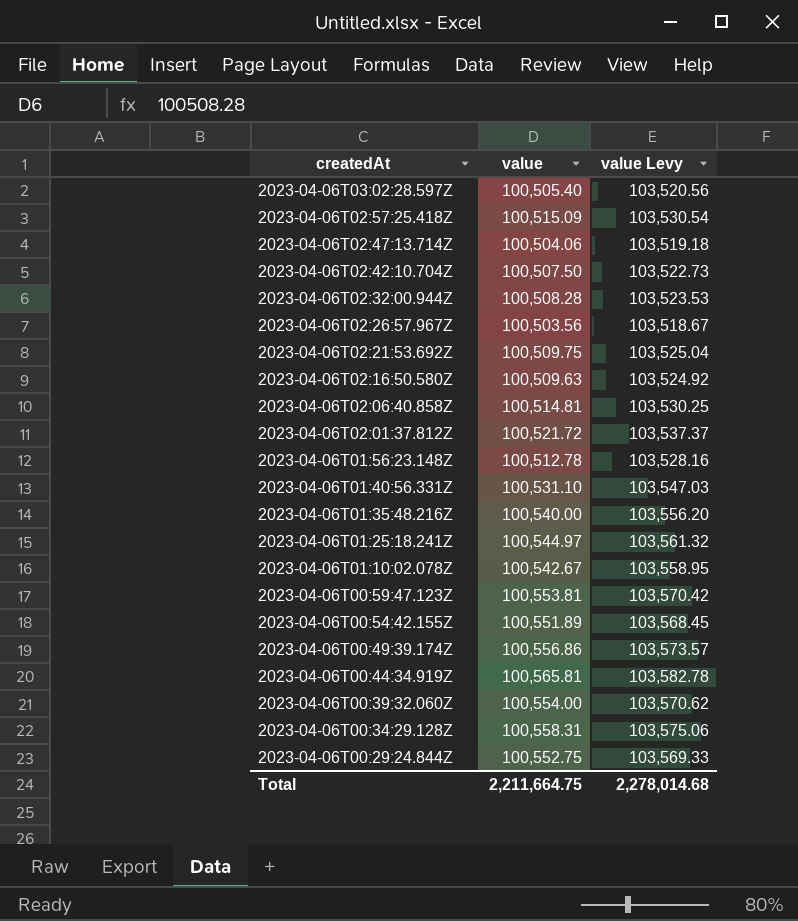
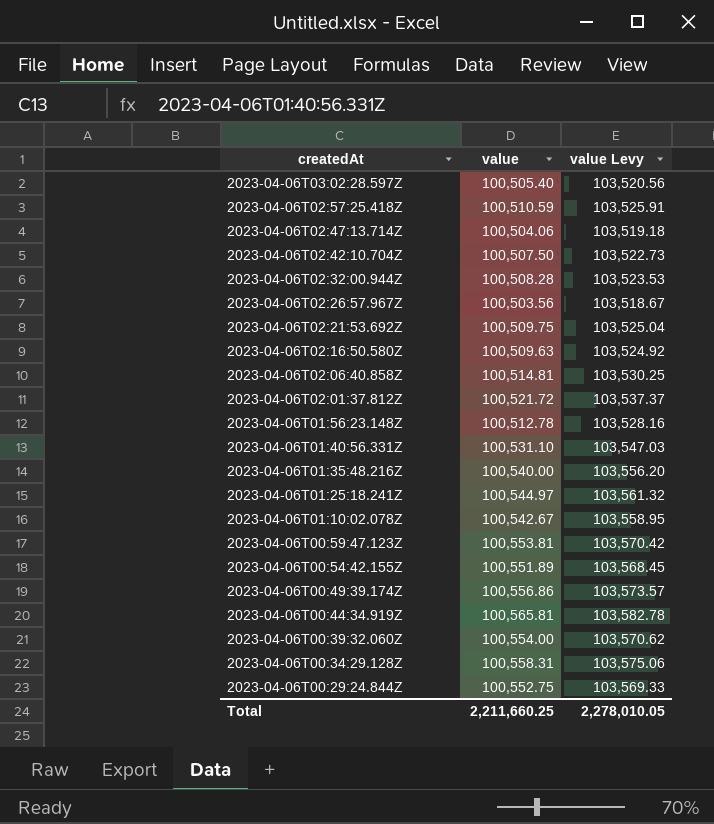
2023-04-06T02:57:25.418Z | value: 100,515.09 -> 100,510.59
2023-04-06T02:57:25.418Z | value Levy: 103,530.54 -> 103,525.91
Total | value: 2,211,664.75 -> 2,211,660.25
Total | value Levy: 2,278,014.68 -> 2,278,010.05

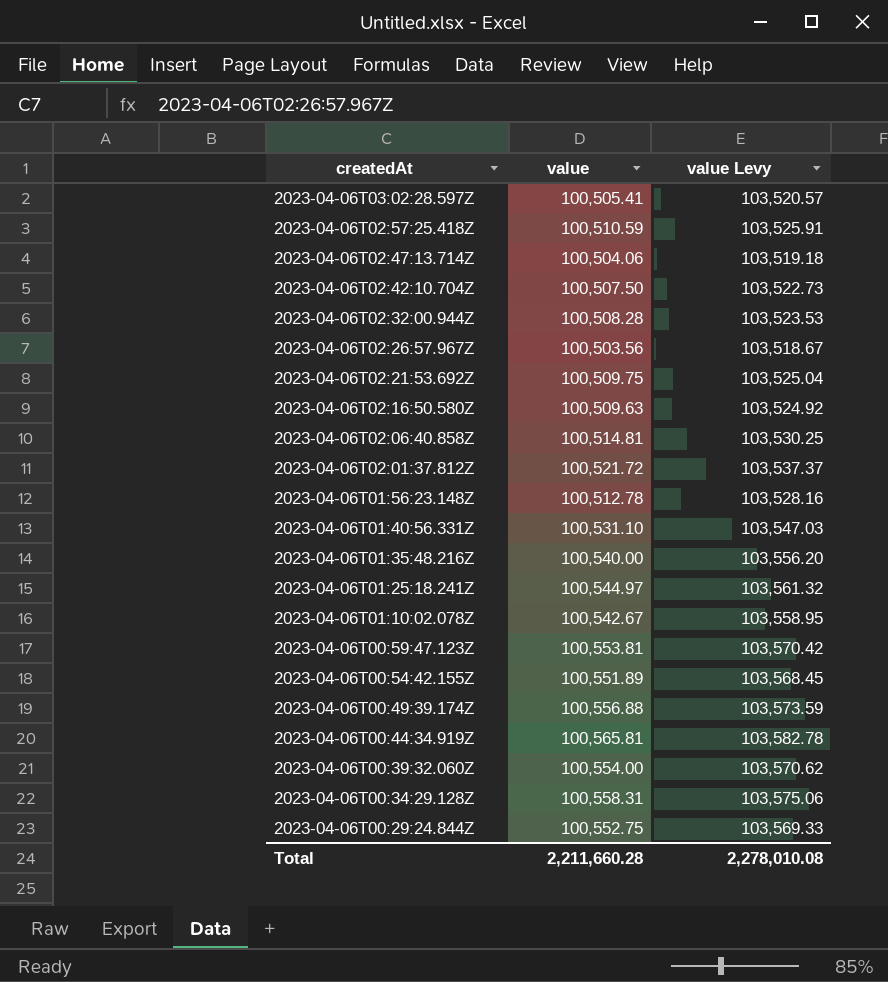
2023-04-06T03:02:28.597Z | value: 100,505.40 -> 100,505.41
2023-04-06T03:02:28.597Z | value Levy: 103,520.56 -> 103,520.57
2023-04-06T00:49:39.174Z | value: 100,556.86 -> 100,556.88
2023-04-06T00:49:39.174Z | value Levy: 103,573.57 -> 103,573.59
Total | value: 2,211,660.25 -> 2,211,660.28
Total | value Levy: 2,278,010.05 -> 2,278,010.08

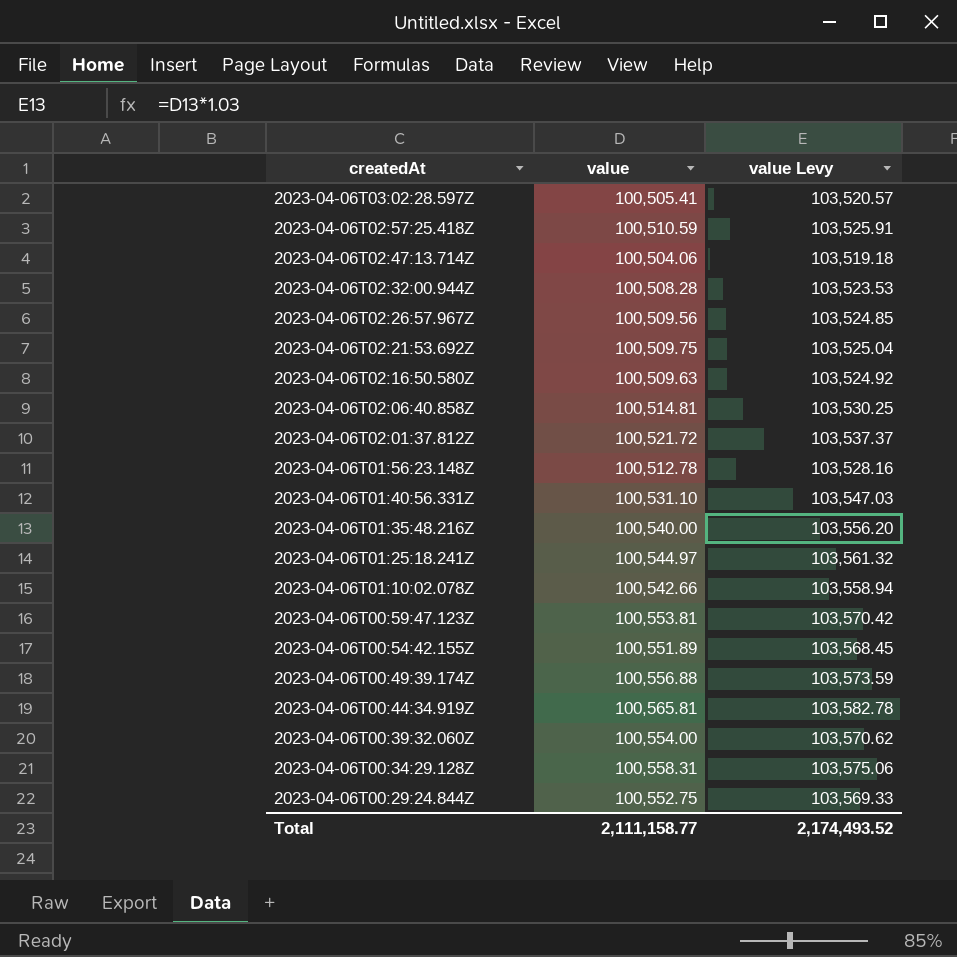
row 2023-04-06T02:42:10.704Z: 100,507.50 | 103,522.73 -> none
2023-04-06T02:26:57.967Z | value: 100,503.56 -> 100,509.56
2023-04-06T02:26:57.967Z | value Levy: 103,518.67 -> 103,524.85
2023-04-06T01:10:02.078Z | value: 100,542.67 -> 100,542.66
2023-04-06T01:10:02.078Z | value Levy: 103,558.95 -> 103,558.94
Total | value: 2,211,660.28 -> 2,111,158.77
Total | value Levy: 2,278,010.08 -> 2,174,493.52

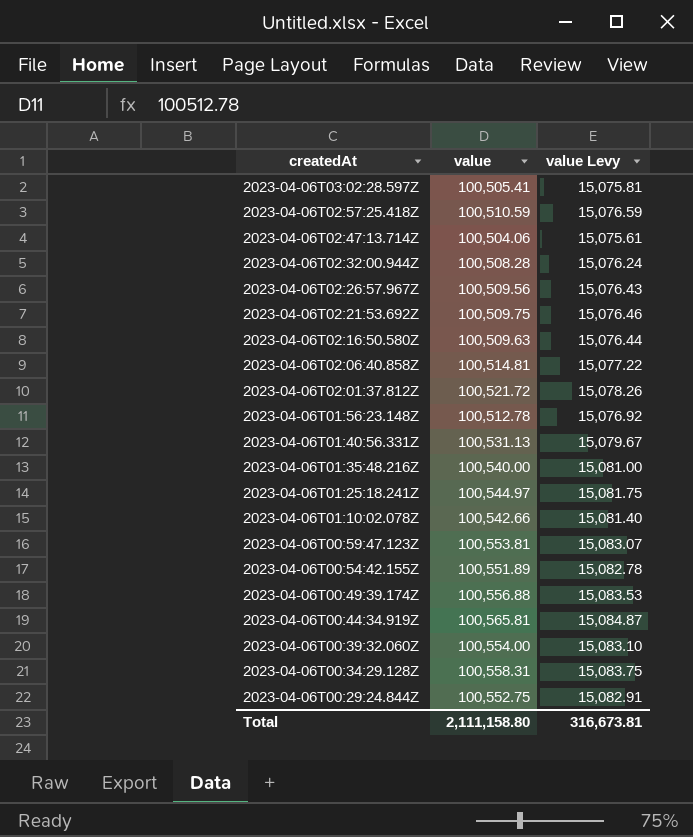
column value Levy | formula: [value] * 1.03 -> [value] * 0.15
2023-04-06T01:40:56.331Z | value: 100,531.10 -> 100,531.13
Total | value: 2,111,158.77 -> 2,111,158.80
Total | value Levy: 2,174,493.52 -> 316,673.81

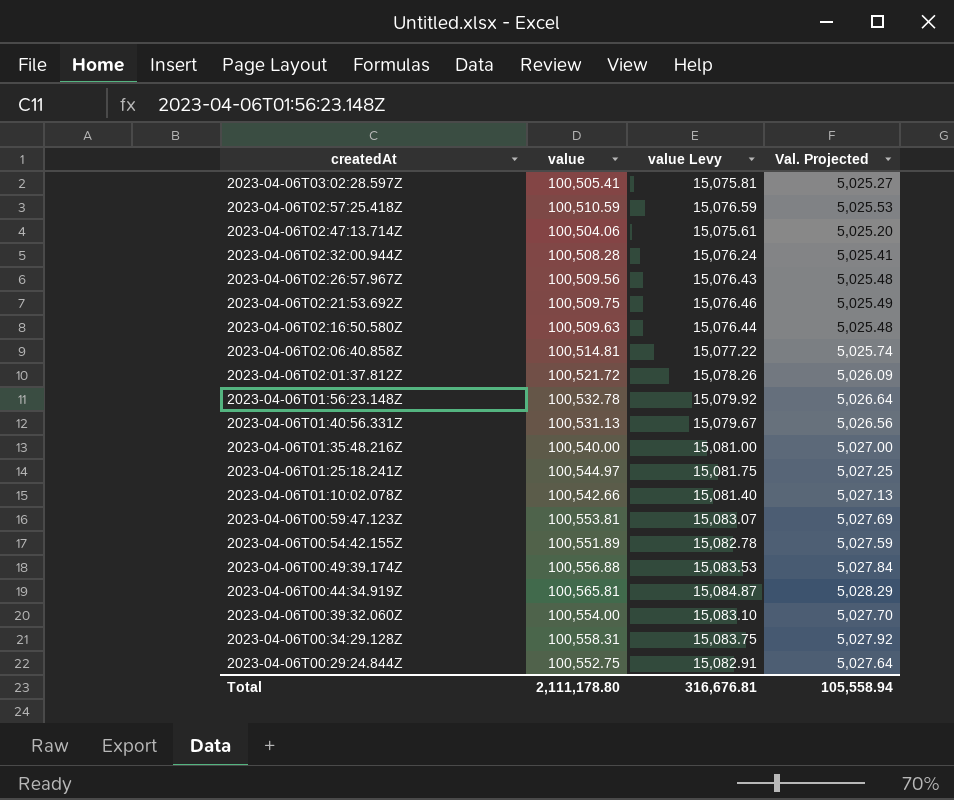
column Val. Projected | formula: none -> [value] * 0.05
2023-04-06T01:56:23.148Z | value: 100,512.78 -> 100,532.78
2023-04-06T01:56:23.148Z | value Levy: 15,076.92 -> 15,079.92
Total | value: 2,111,158.80 -> 2,111,178.80
Total | value Levy: 316,673.81 -> 316,676.81

